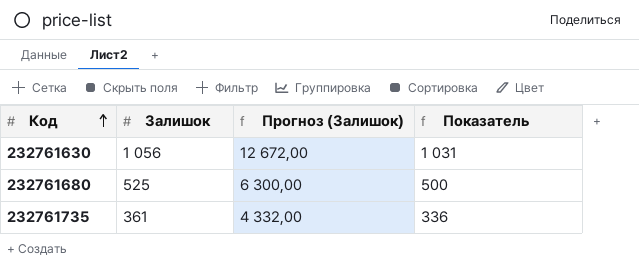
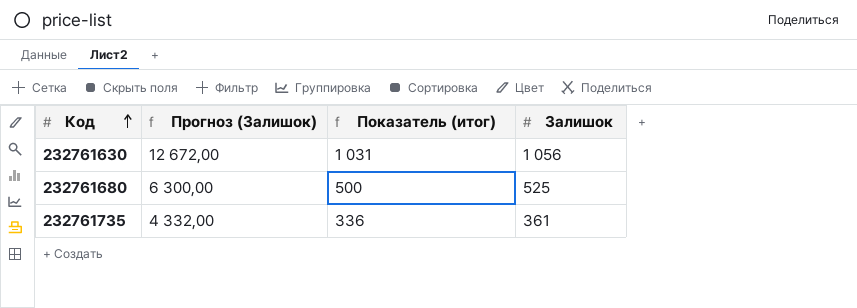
column name: Показатель -> Показатель (итог)
column Залишок | position: 2 -> 4

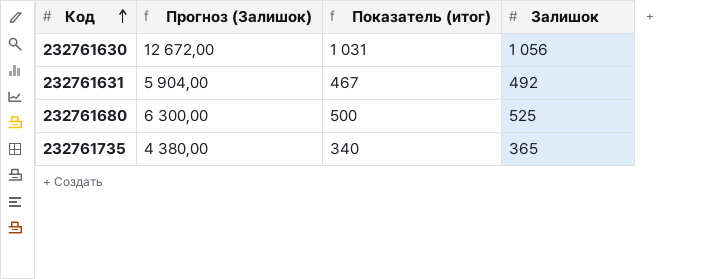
row 232761631: none -> 5 904,00 | 467 | 492
232761735 | Прогноз (Залишок): 4 332,00 -> 4 380,00
232761735 | Показатель (итог): 336 -> 340
232761735 | Залишок: 361 -> 365

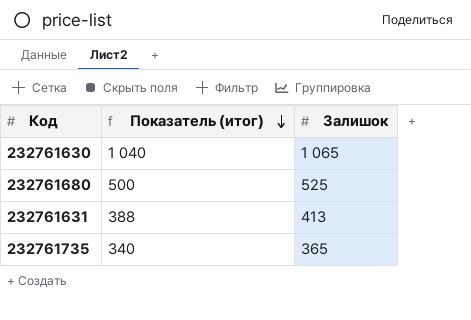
row order: Код ascending -> Показатель (итог) descending
column Прогноз (Залишок) | formula: [Залишок] * 12 -> none
232761630 | Показатель (итог): 1 031 -> 1 040
232761630 | Залишок: 1 056 -> 1 065
232761631 | Показатель (итог): 467 -> 388
232761631 | Залишок: 492 -> 413

